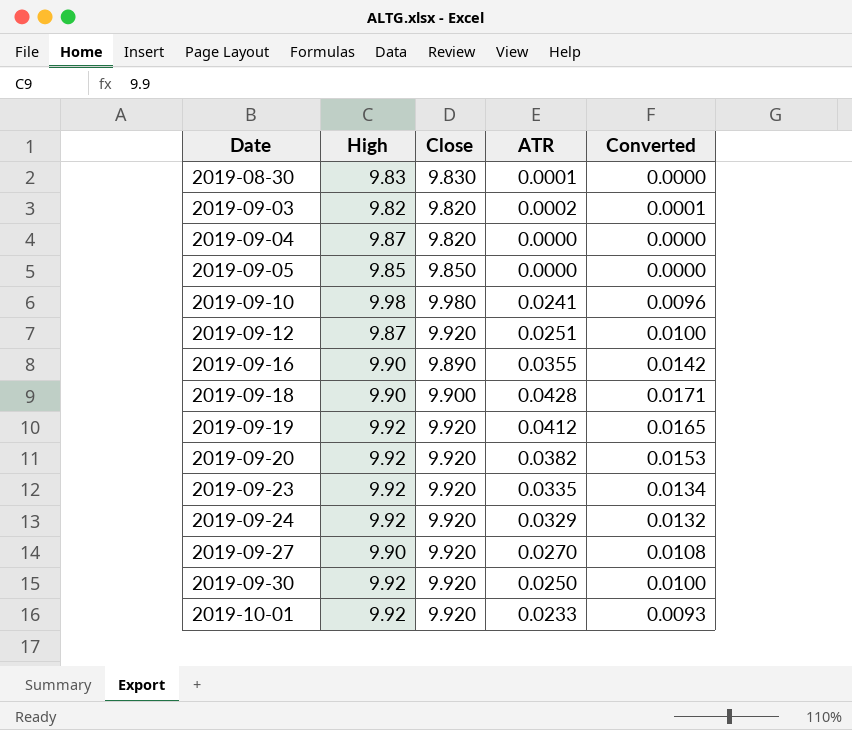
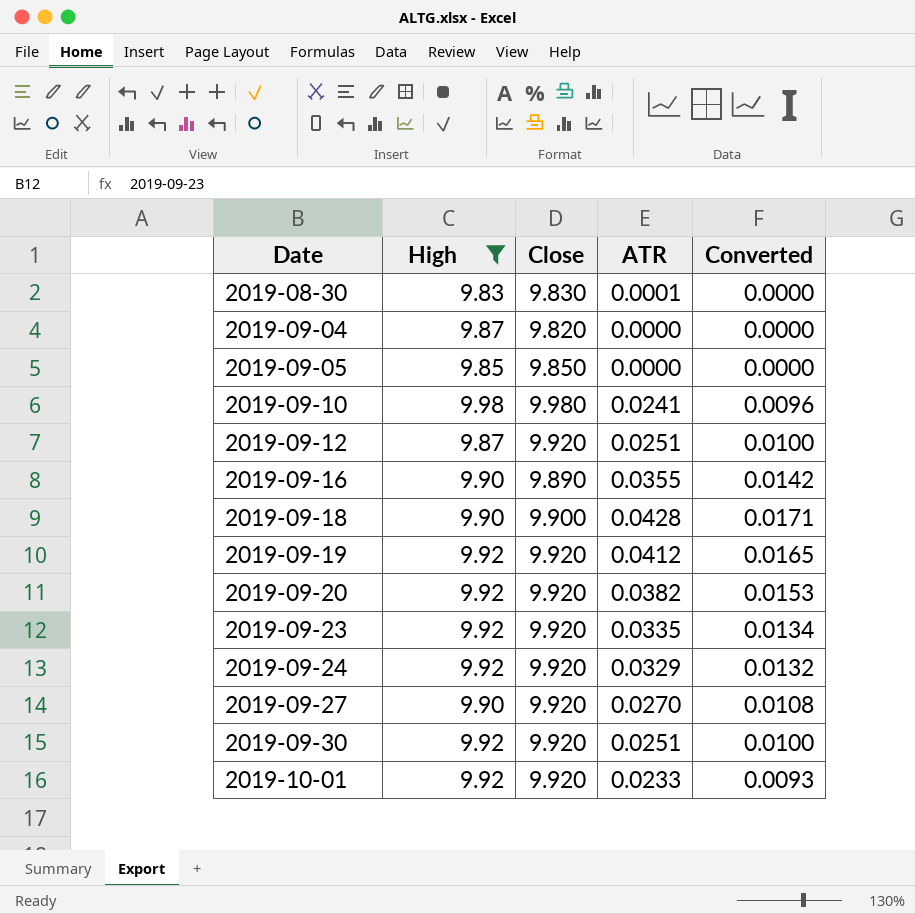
filter: none -> High != 9.82
2019-09-30 | ATR: 0.0250 -> 0.0251

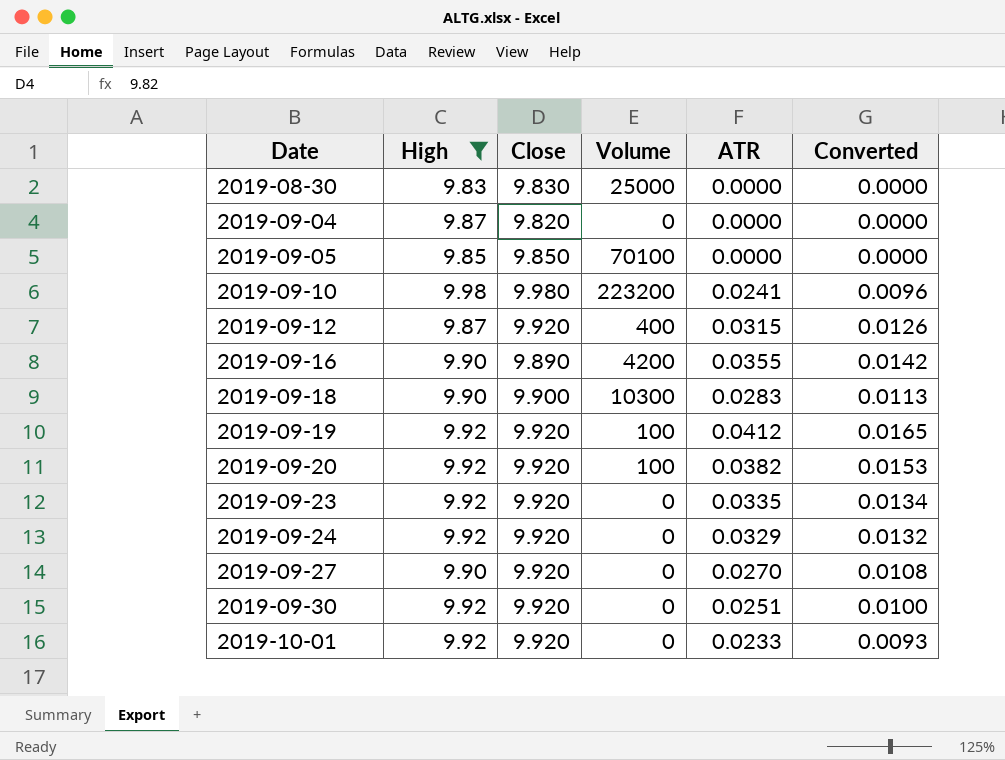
column Volume | position: none -> 4
2019-08-30 | ATR: 0.0001 -> 0.0000
2019-09-12 | ATR: 0.0251 -> 0.0315
2019-09-12 | Converted: 0.0100 -> 0.0126
2019-09-18 | ATR: 0.0428 -> 0.0283
2019-09-18 | Converted: 0.0171 -> 0.0113

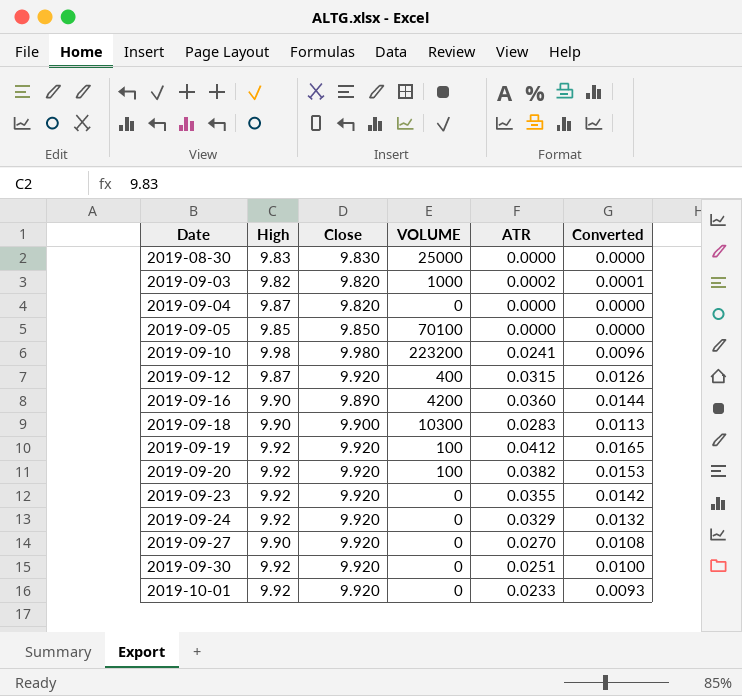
filter: High != 9.82 -> none
column name: Volume -> VOLUME
2019-09-16 | ATR: 0.0355 -> 0.0360
2019-09-16 | Converted: 0.0142 -> 0.0144
2019-09-23 | ATR: 0.0335 -> 0.0355
2019-09-23 | Converted: 0.0134 -> 0.0142

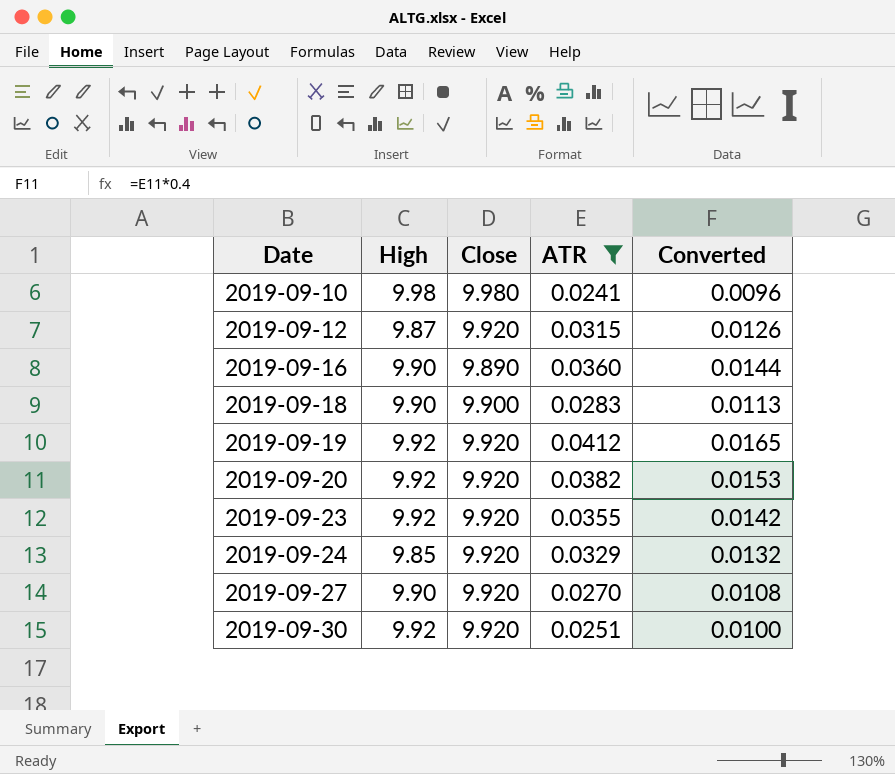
filter: none -> ATR >= 0.0241
column VOLUME | position: 4 -> none
2019-09-24 | High: 9.92 -> 9.85

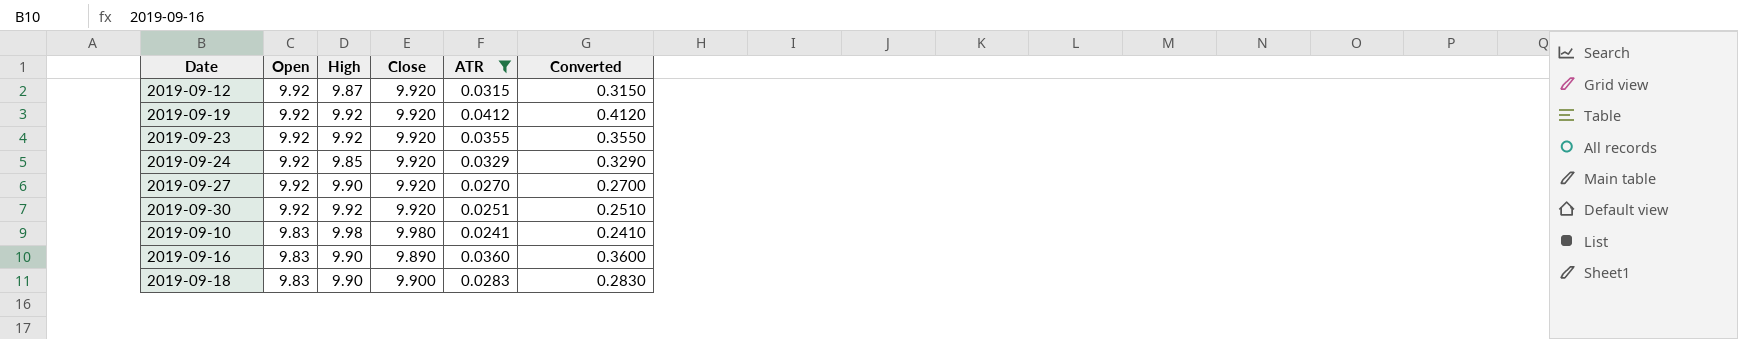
row order: Date ascending -> Open descending
column Open | position: none -> 2
column Converted | formula: [ATR] * 0.4 -> [ATR] * 10
row 2019-09-20: 9.92 | 9.920 | 0.0382 | 0.0153 -> none

